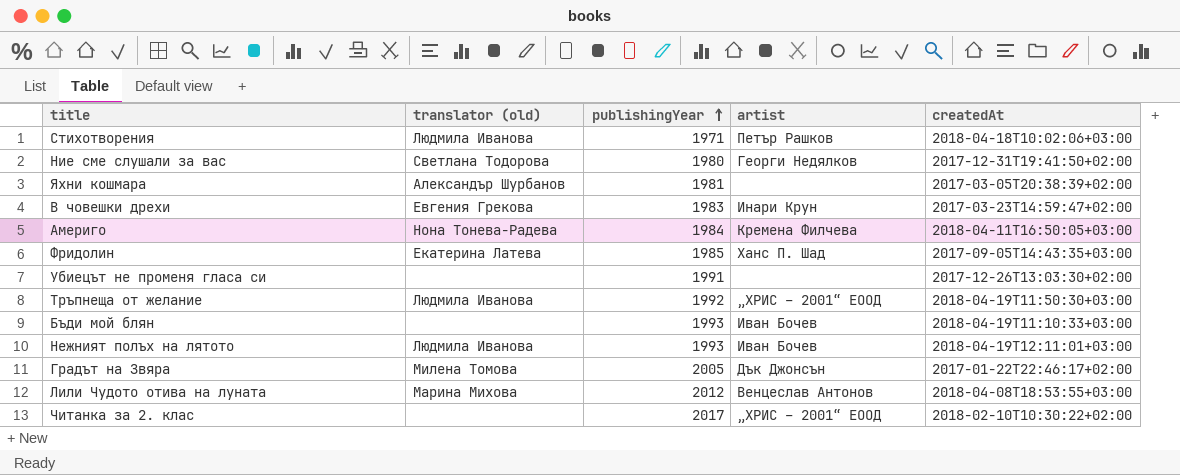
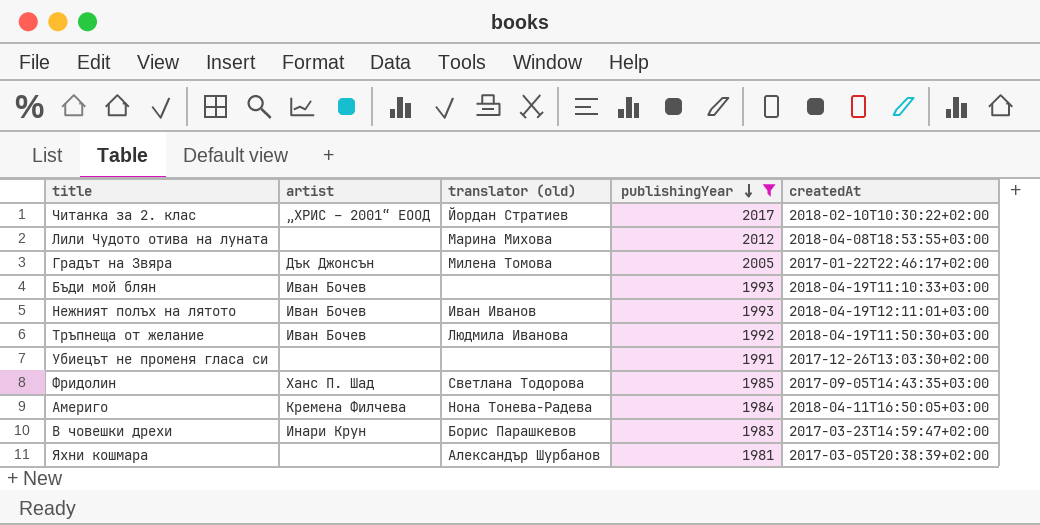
filter: none -> publishingYear >= 1981
row order: publishingYear ascending -> publishingYear descending
column artist | position: 4 -> 2
Читанка за 2. клас | translator (old): none -> Йордан Стратиев
Лили Чудото отива на луната | artist: Венцеслав Антонов -> none
Нежният полъх на лятото | translator (old): Людмила Иванова -> Иван Иванов
Тръпнеща от желание | artist: „ХРИС – 2001“ ЕООД -> Иван Бочев
Фридолин | translator (old): Екатерина Латева -> Светлана Тодорова
В човешки дрехи | translator (old): Евгения Грекова -> Борис Парашкевов

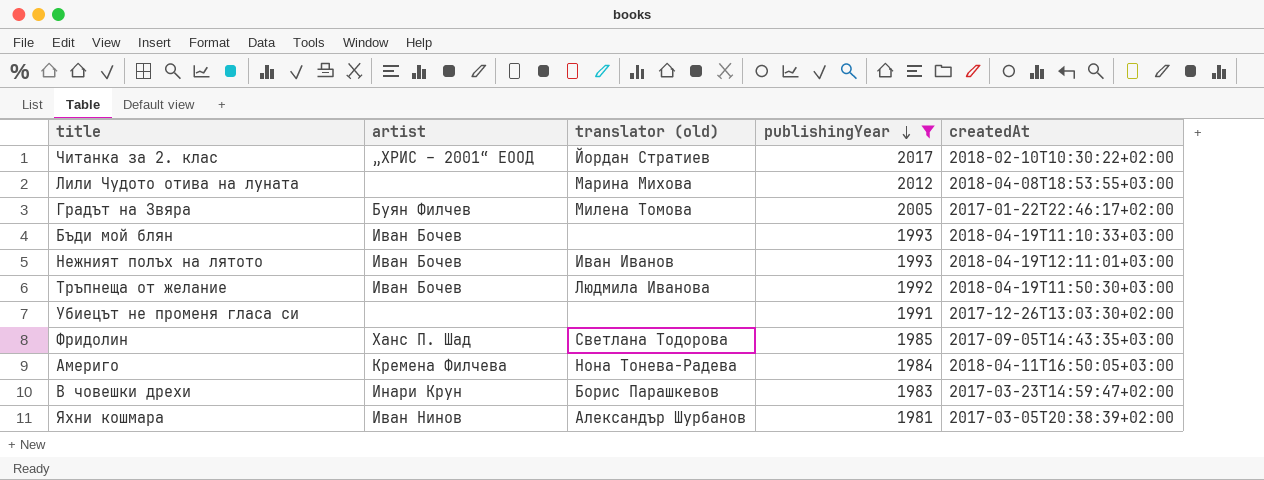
Градът на Звяра | artist: Дък Джонсън -> Буян Филчев
Яхни кошмара | artist: none -> Иван Нинов

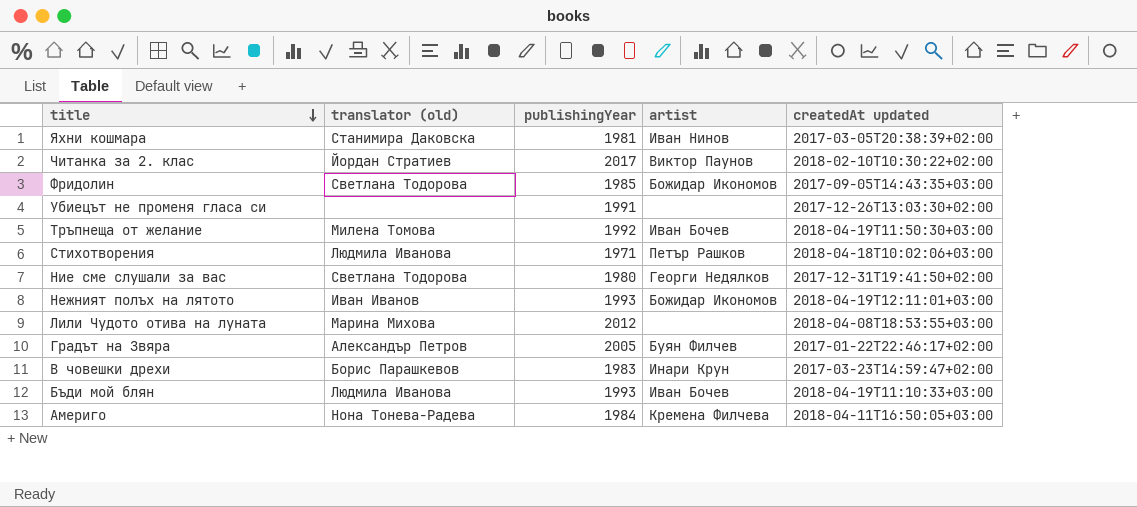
filter: publishingYear >= 1981 -> none
row order: publishingYear descending -> title descending
column artist | position: 2 -> 4
column name: createdAt -> createdAt updated
Яхни кошмара | translator (old): Александър Шурбанов -> Станимира Даковска
Читанка за 2. клас | artist: „ХРИС – 2001“ ЕООД -> Виктор Паунов
Фридолин | artist: Ханс П. Шад -> Божидар Икономов
Тръпнеща от желание | translator (old): Людмила Иванова -> Милена Томова
Нежният полъх на лятото | artist: Иван Бочев -> Божидар Икономов
Градът на Звяра | translator (old): Милена Томова -> Александър Петров
Бъди мой блян | translator (old): none -> Людмила Иванова

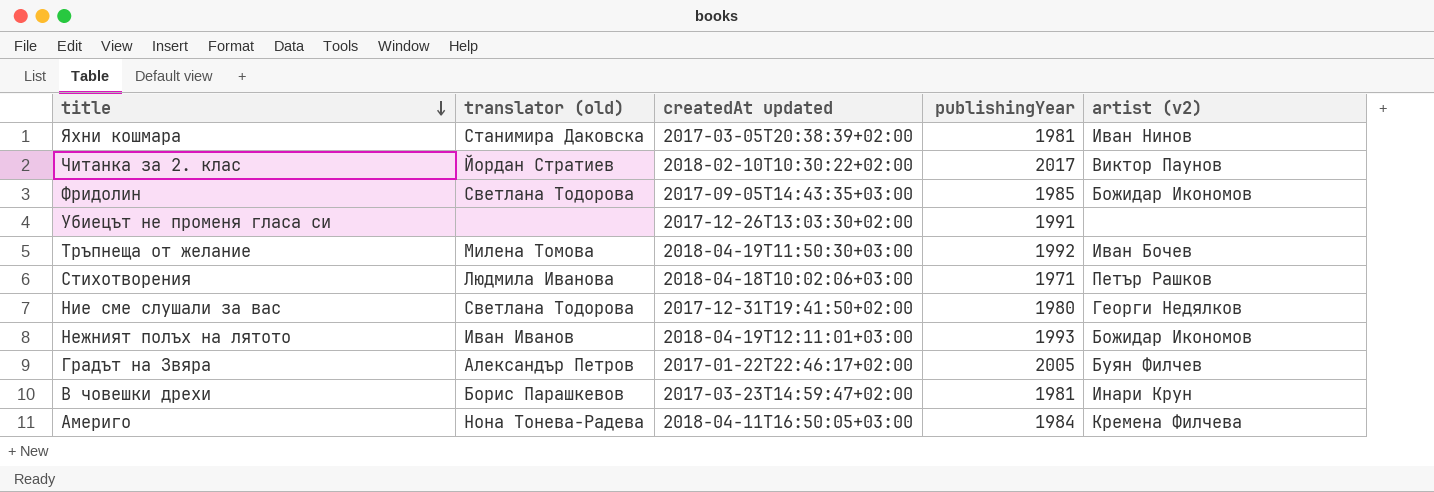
column createdAt updated | position: 5 -> 3
column name: artist -> artist (v2)
row Лили Чудото отива на луната: Марина Михова | 2012 | none | 2018-04-08T18:53:55+03:00 -> none
row Бъди мой блян: Людмила Иванова | 1993 | Иван Бочев | 2018-04-19T11:10:33+03:00 -> none
В човешки дрехи | publishingYear: 1983 -> 1981

